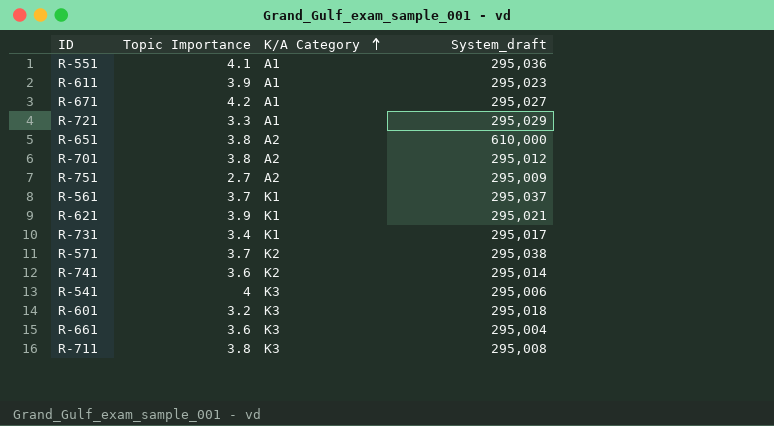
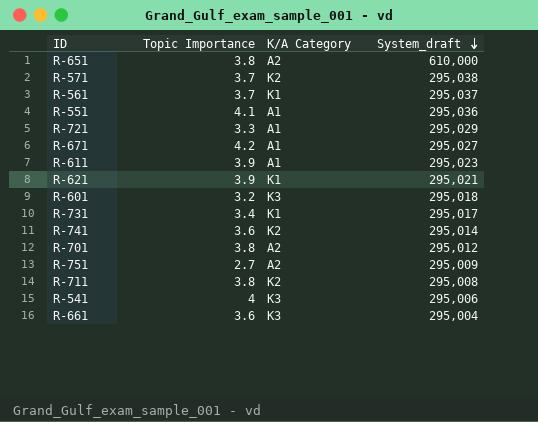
row order: K/A Category ascending -> System_draft descending
R-711 | K/A Category: K3 -> K2

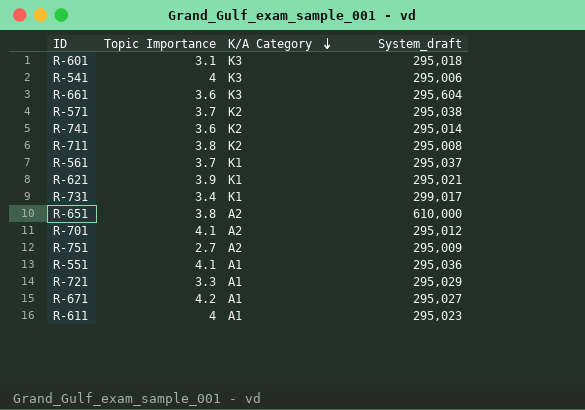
row order: System_draft descending -> K/A Category descending
R-601 | Topic Importance: 3.2 -> 3.1
R-661 | System_draft: 295,004 -> 295,604
R-731 | System_draft: 295,017 -> 299,017
R-701 | Topic Importance: 3.8 -> 4.1
R-611 | Topic Importance: 3.9 -> 4

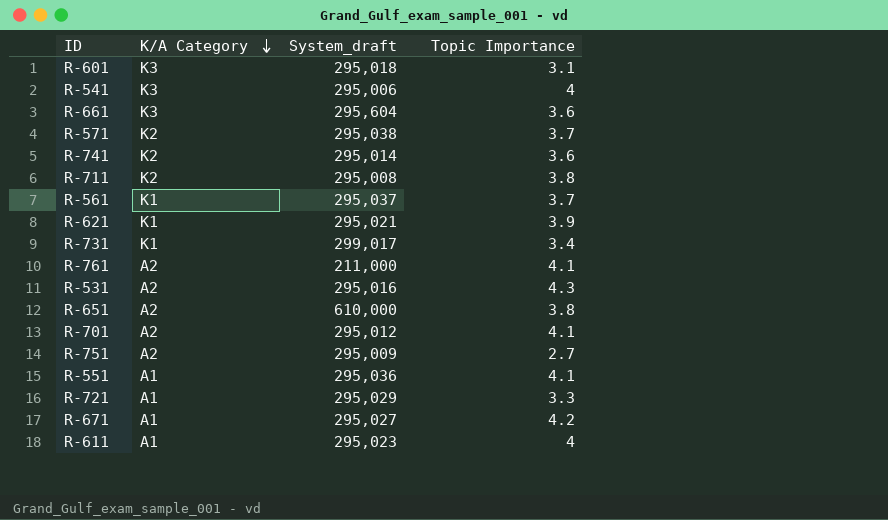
column Topic Importance | position: 2 -> 4
row R-761: none -> A2 | 211,000 | 4.1
row R-531: none -> A2 | 295,016 | 4.3

